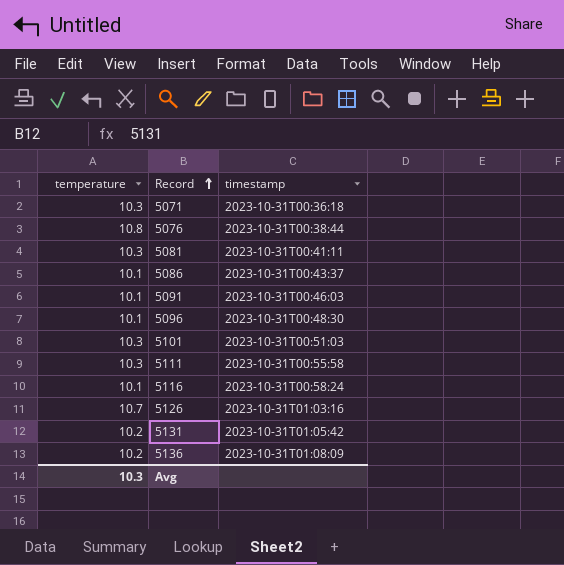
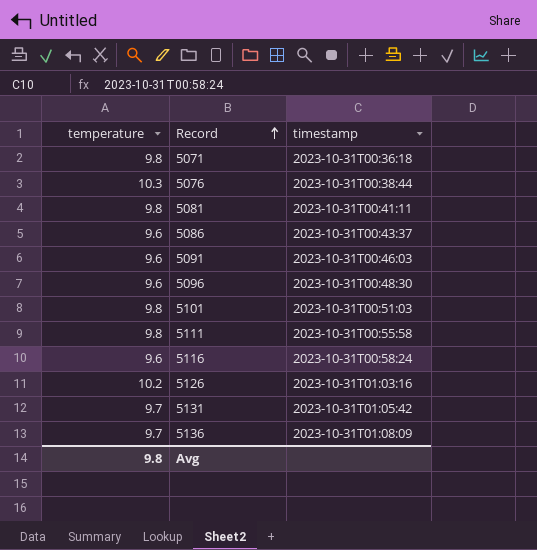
5071 | temperature: 10.3 -> 9.8
5076 | temperature: 10.8 -> 10.3
5081 | temperature: 10.3 -> 9.8
5086 | temperature: 10.1 -> 9.6
5091 | temperature: 10.1 -> 9.6
5096 | temperature: 10.1 -> 9.6
5101 | temperature: 10.3 -> 9.8
5111 | temperature: 10.3 -> 9.8
5116 | temperature: 10.1 -> 9.6
5126 | temperature: 10.7 -> 10.2
5131 | temperature: 10.2 -> 9.7
5136 | temperature: 10.2 -> 9.7
Avg | temperature: 10.3 -> 9.8

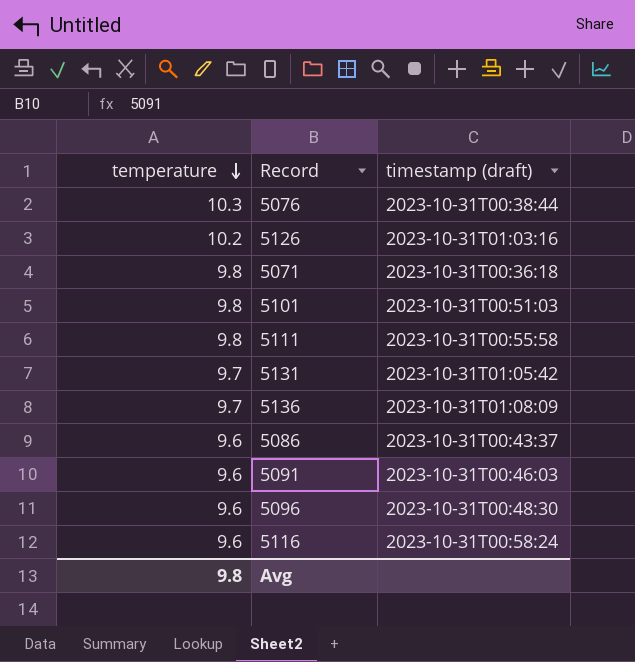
row order: Record ascending -> temperature descending
column name: timestamp -> timestamp (draft)
row 5081: 9.8 | 2023-10-31T00:41:11 -> none

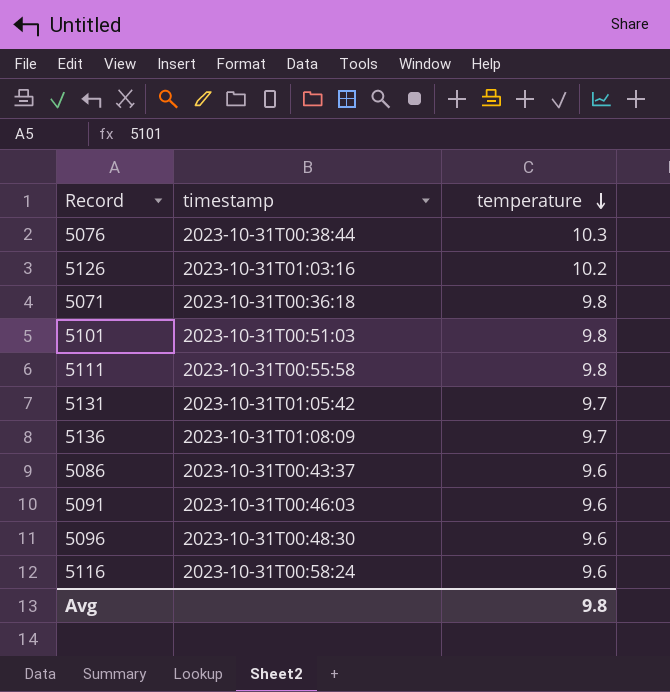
column name: timestamp (draft) -> timestamp
column temperature | position: 1 -> 3

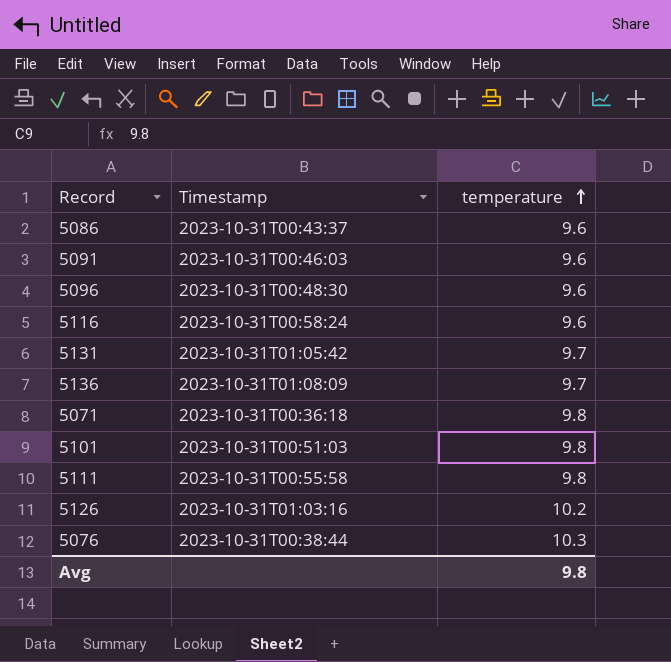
row order: temperature descending -> temperature ascending
column name: timestamp -> Timestamp

